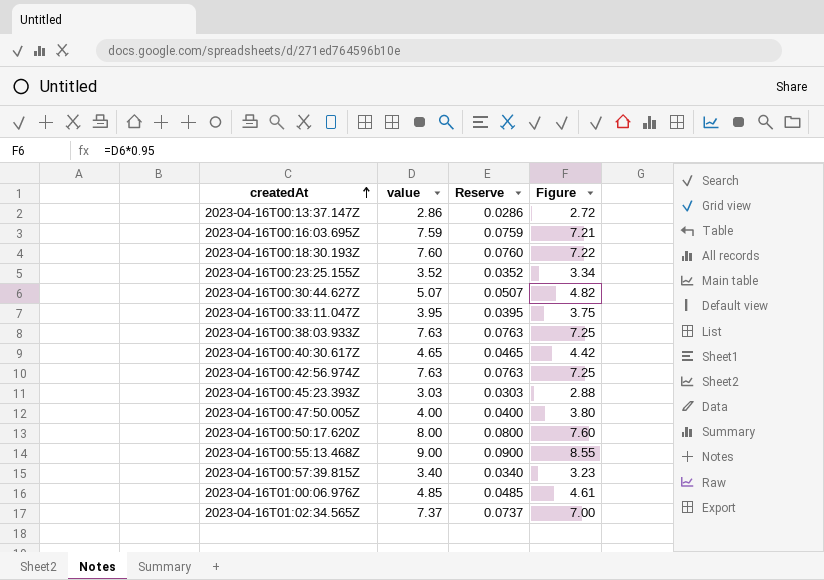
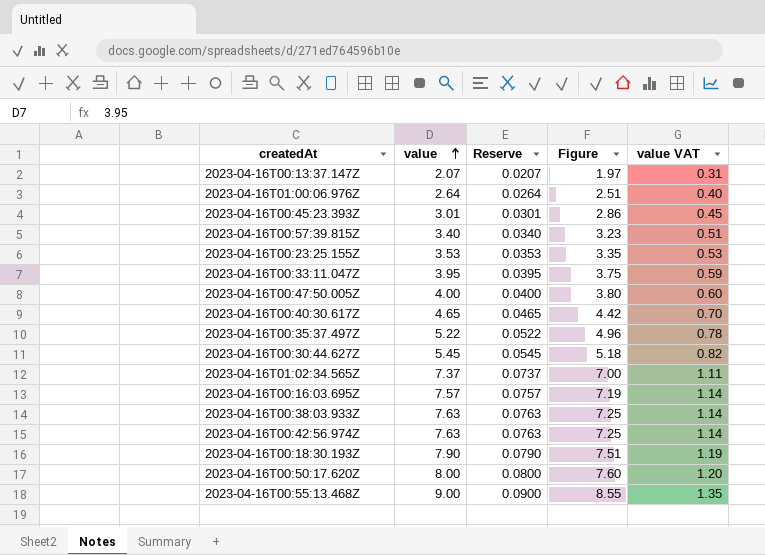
row order: createdAt ascending -> value ascending
column value VAT | formula: none -> [value] * 0.15
2023-04-16T00:13:37.147Z | value: 2.86 -> 2.07
2023-04-16T00:13:37.147Z | Reserve: 0.0286 -> 0.0207
2023-04-16T00:13:37.147Z | Figure: 2.72 -> 1.97
2023-04-16T01:00:06.976Z | value: 4.85 -> 2.64
2023-04-16T01:00:06.976Z | Reserve: 0.0485 -> 0.0264
2023-04-16T01:00:06.976Z | Figure: 4.61 -> 2.51
2023-04-16T00:45:23.393Z | value: 3.03 -> 3.01
2023-04-16T00:45:23.393Z | Reserve: 0.0303 -> 0.0301
2023-04-16T00:45:23.393Z | Figure: 2.88 -> 2.86
2023-04-16T00:23:25.155Z | value: 3.52 -> 3.53
2023-04-16T00:23:25.155Z | Reserve: 0.0352 -> 0.0353
2023-04-16T00:23:25.155Z | Figure: 3.34 -> 3.35
row 2023-04-16T00:35:37.497Z: none -> 5.22 | 0.0522 | 4.96 | 0.78
2023-04-16T00:30:44.627Z | value: 5.07 -> 5.45
2023-04-16T00:30:44.627Z | Reserve: 0.0507 -> 0.0545
2023-04-16T00:30:44.627Z | Figure: 4.82 -> 5.18
2023-04-16T00:16:03.695Z | value: 7.59 -> 7.57
2023-04-16T00:16:03.695Z | Reserve: 0.0759 -> 0.0757
2023-04-16T00:16:03.695Z | Figure: 7.21 -> 7.19
2023-04-16T00:18:30.193Z | value: 7.60 -> 7.90
2023-04-16T00:18:30.193Z | Reserve: 0.0760 -> 0.0790
2023-04-16T00:18:30.193Z | Figure: 7.22 -> 7.51

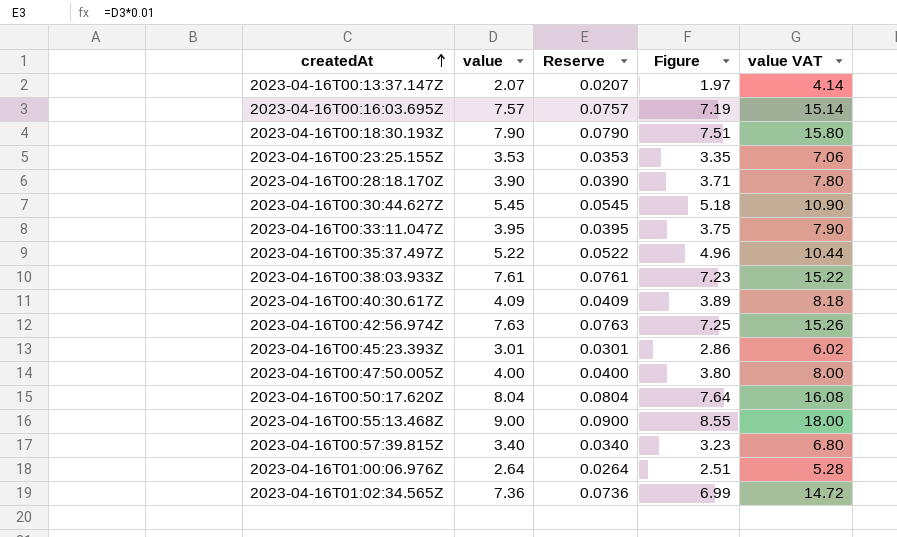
row order: value ascending -> createdAt ascending
column value VAT | formula: [value] * 0.15 -> [value] * 2
row 2023-04-16T00:28:18.170Z: none -> 3.90 | 0.0390 | 3.71 | 7.80
2023-04-16T00:38:03.933Z | value: 7.63 -> 7.61
2023-04-16T00:38:03.933Z | Reserve: 0.0763 -> 0.0761
2023-04-16T00:38:03.933Z | Figure: 7.25 -> 7.23
2023-04-16T00:40:30.617Z | value: 4.65 -> 4.09
2023-04-16T00:40:30.617Z | Reserve: 0.0465 -> 0.0409
2023-04-16T00:40:30.617Z | Figure: 4.42 -> 3.89
2023-04-16T00:50:17.620Z | value: 8.00 -> 8.04
2023-04-16T00:50:17.620Z | Reserve: 0.0800 -> 0.0804
2023-04-16T00:50:17.620Z | Figure: 7.60 -> 7.64
2023-04-16T01:02:34.565Z | value: 7.37 -> 7.36
2023-04-16T01:02:34.565Z | Reserve: 0.0737 -> 0.0736
2023-04-16T01:02:34.565Z | Figure: 7.00 -> 6.99

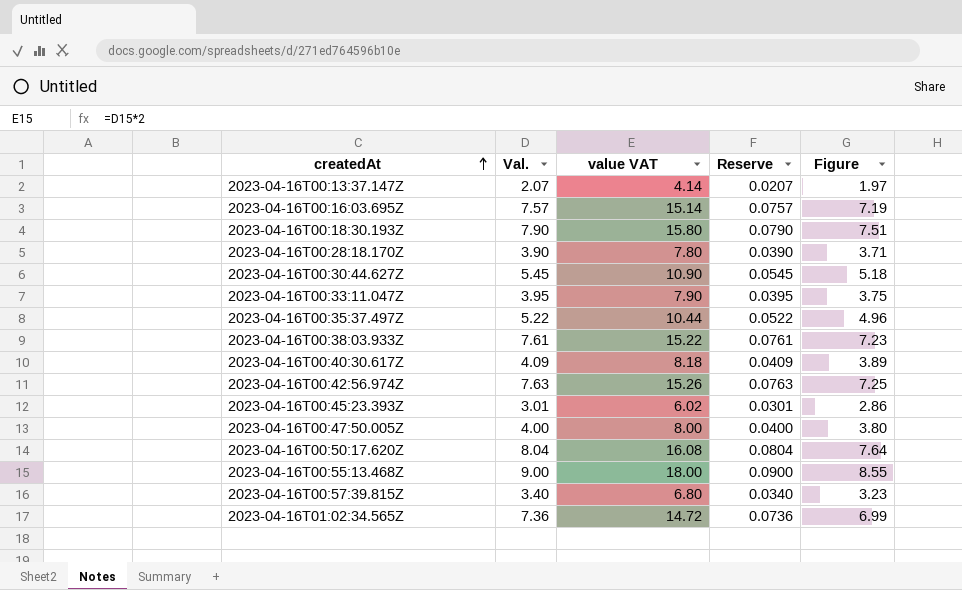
column name: value -> Val.
column value VAT | position: 5 -> 3
row 2023-04-16T00:23:25.155Z: 3.53 | 0.0353 | 3.35 | 7.06 -> none
row 2023-04-16T01:00:06.976Z: 2.64 | 0.0264 | 2.51 | 5.28 -> none

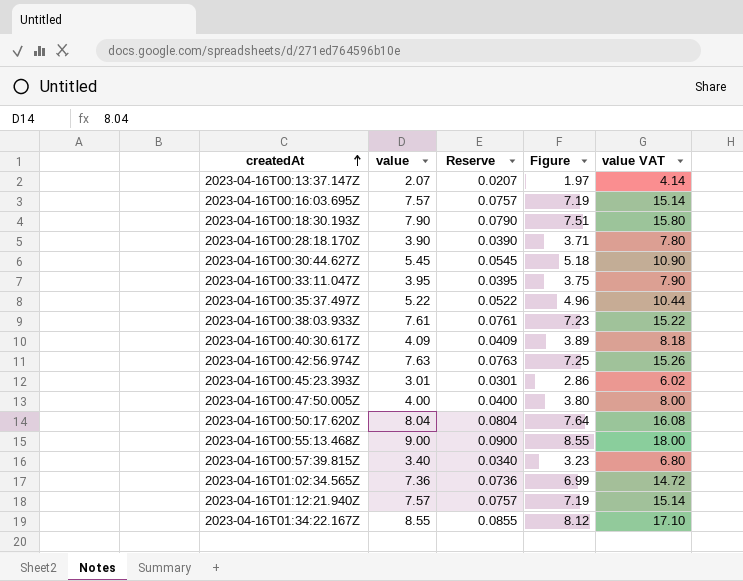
column name: Val. -> value
column value VAT | position: 3 -> 5
row 2023-04-16T01:12:21.940Z: none -> 7.57 | 0.0757 | 7.19 | 15.14
row 2023-04-16T01:34:22.167Z: none -> 8.55 | 0.0855 | 8.12 | 17.10

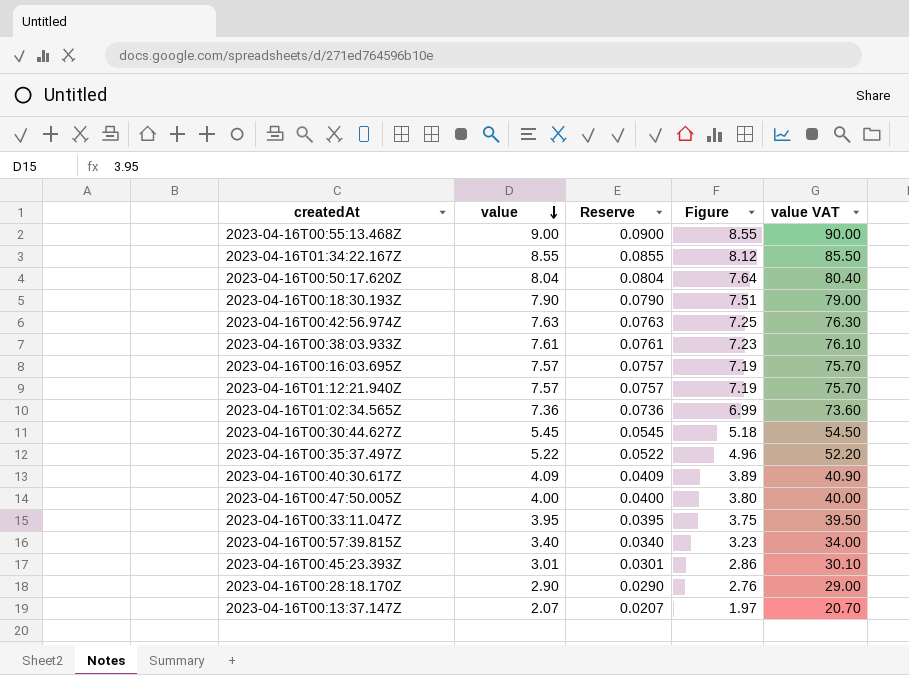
row order: createdAt ascending -> value descending
column value VAT | formula: [value] * 2 -> [value] * 10
2023-04-16T00:28:18.170Z | value: 3.90 -> 2.90
2023-04-16T00:28:18.170Z | Reserve: 0.0390 -> 0.0290
2023-04-16T00:28:18.170Z | Figure: 3.71 -> 2.76

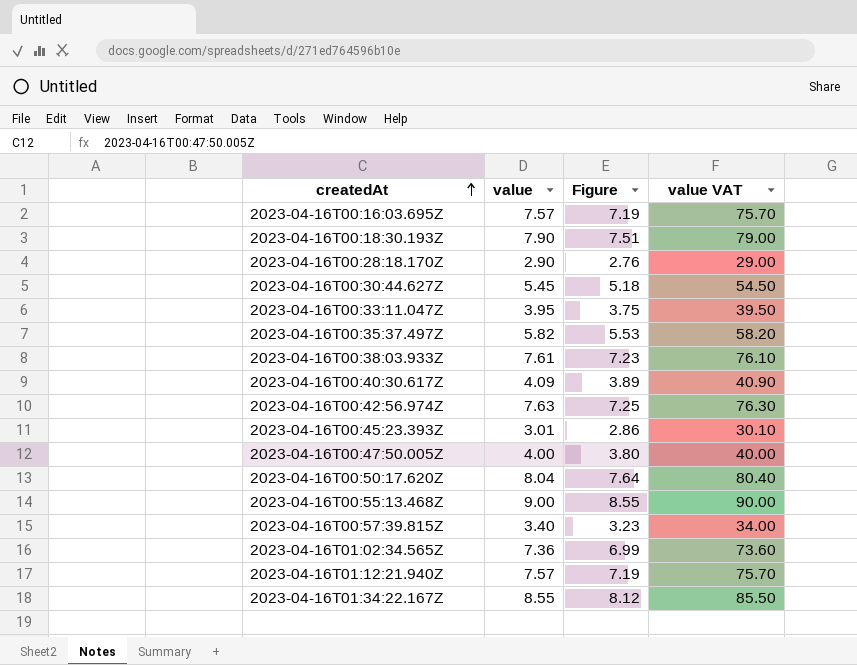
row order: value descending -> createdAt ascending
column Reserve | formula: [value] * 0.01 -> none
row 2023-04-16T00:13:37.147Z: 2.07 | 0.0207 | 1.97 | 20.70 -> none
2023-04-16T00:35:37.497Z | value: 5.22 -> 5.82
2023-04-16T00:35:37.497Z | Figure: 4.96 -> 5.53
2023-04-16T00:35:37.497Z | value VAT: 52.20 -> 58.20

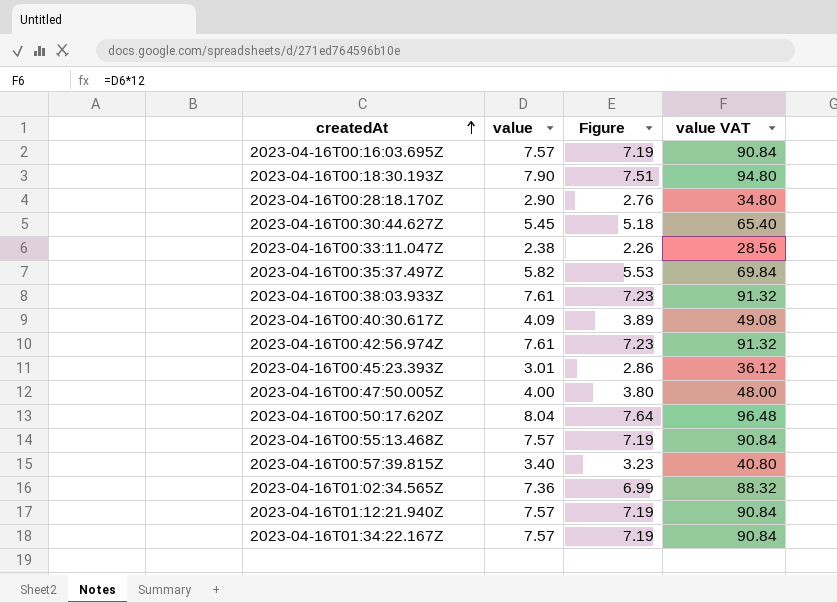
column value VAT | formula: [value] * 10 -> [value] * 12
2023-04-16T00:33:11.047Z | value: 3.95 -> 2.38
2023-04-16T00:33:11.047Z | Figure: 3.75 -> 2.26
2023-04-16T00:42:56.974Z | value: 7.63 -> 7.61
2023-04-16T00:42:56.974Z | Figure: 7.25 -> 7.23
2023-04-16T00:55:13.468Z | value: 9.00 -> 7.57
2023-04-16T00:55:13.468Z | Figure: 8.55 -> 7.19
2023-04-16T01:34:22.167Z | value: 8.55 -> 7.57
2023-04-16T01:34:22.167Z | Figure: 8.12 -> 7.19

